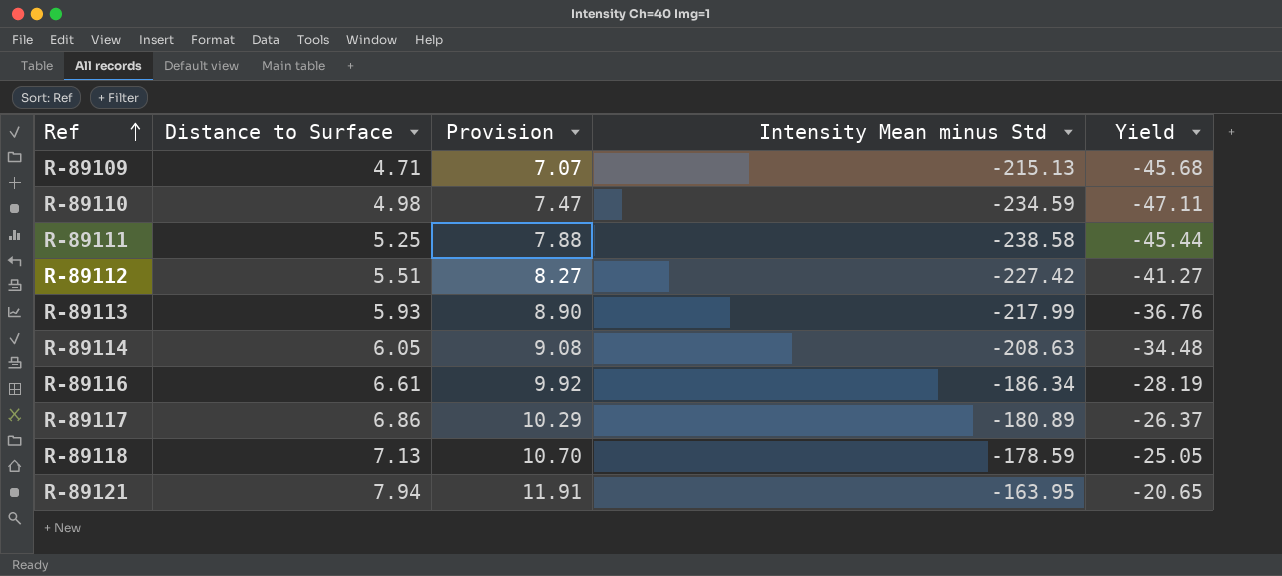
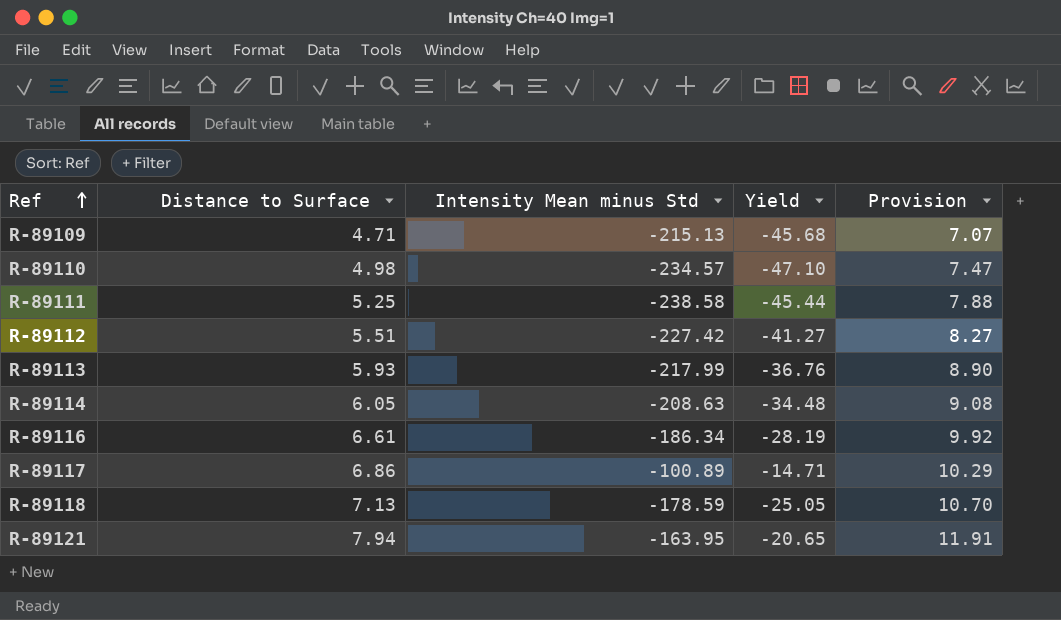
column Provision | position: 3 -> 5
R-89110 | Intensity Mean minus Std: -234.59 -> -234.57
R-89110 | Yield: -47.11 -> -47.10
R-89117 | Intensity Mean minus Std: -180.89 -> -100.89
R-89117 | Yield: -26.37 -> -14.71

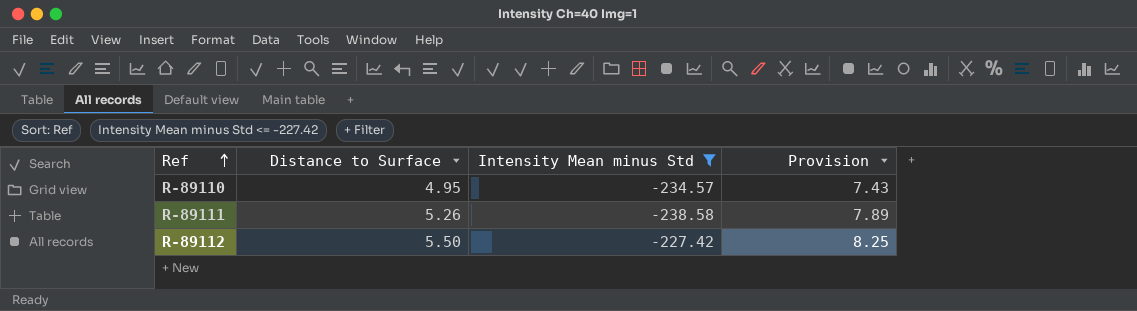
filter: none -> Intensity Mean minus Std <= -227.42
column Yield | formula: [Intensity Mean minus Std] / [Distance to Surface] -> none
R-89110 | Distance to Surface: 4.98 -> 4.95
R-89110 | Provision: 7.47 -> 7.43
R-89111 | Distance to Surface: 5.25 -> 5.26
R-89111 | Provision: 7.88 -> 7.89
R-89112 | Distance to Surface: 5.51 -> 5.50
R-89112 | Provision: 8.27 -> 8.25

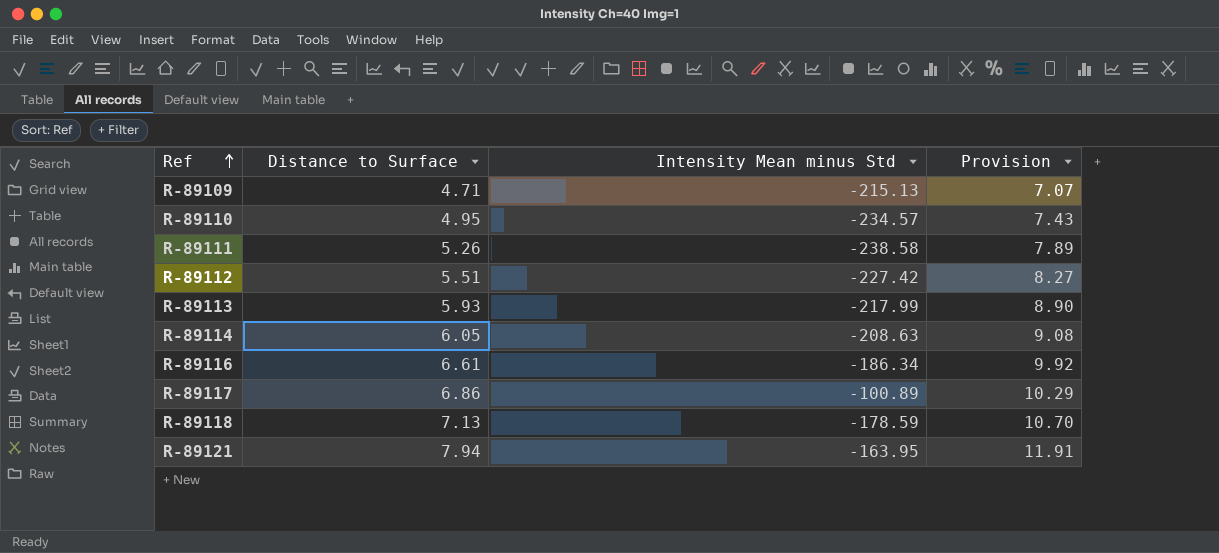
filter: Intensity Mean minus Std <= -227.42 -> none
R-89112 | Distance to Surface: 5.50 -> 5.51
R-89112 | Provision: 8.25 -> 8.27

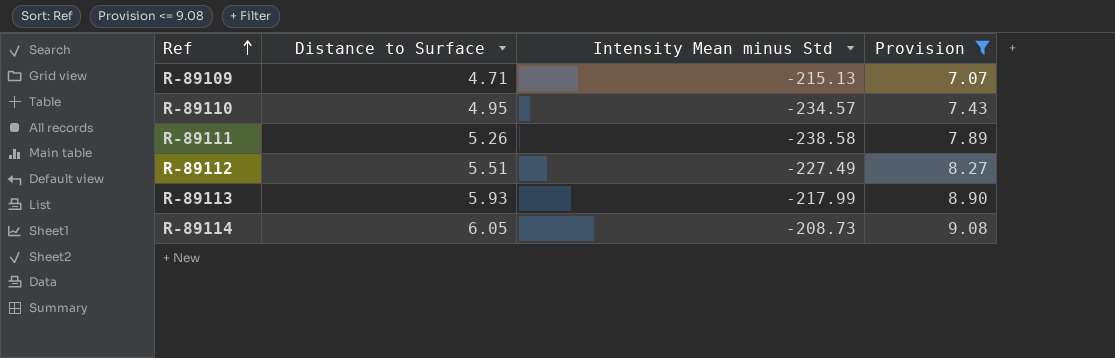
filter: none -> Provision <= 9.08
R-89112 | Intensity Mean minus Std: -227.42 -> -227.49
R-89114 | Intensity Mean minus Std: -208.63 -> -208.73

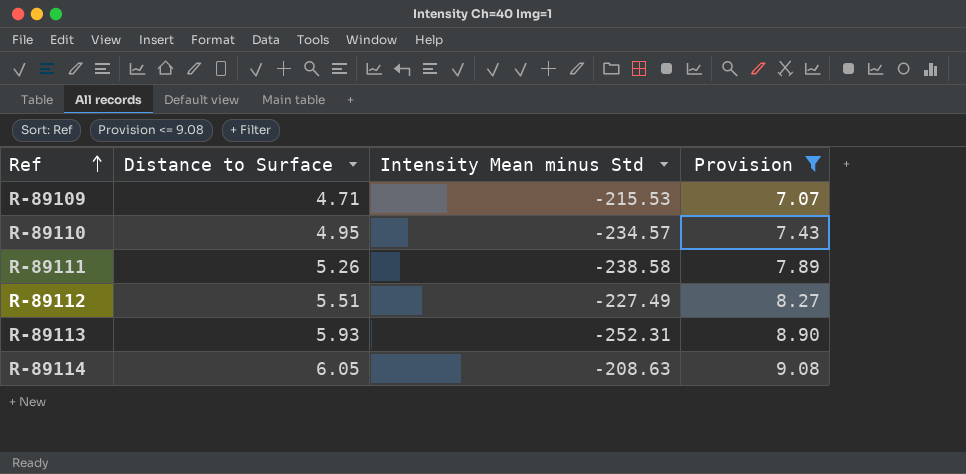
R-89109 | Intensity Mean minus Std: -215.13 -> -215.53
R-89113 | Intensity Mean minus Std: -217.99 -> -252.31
R-89114 | Intensity Mean minus Std: -208.73 -> -208.63

